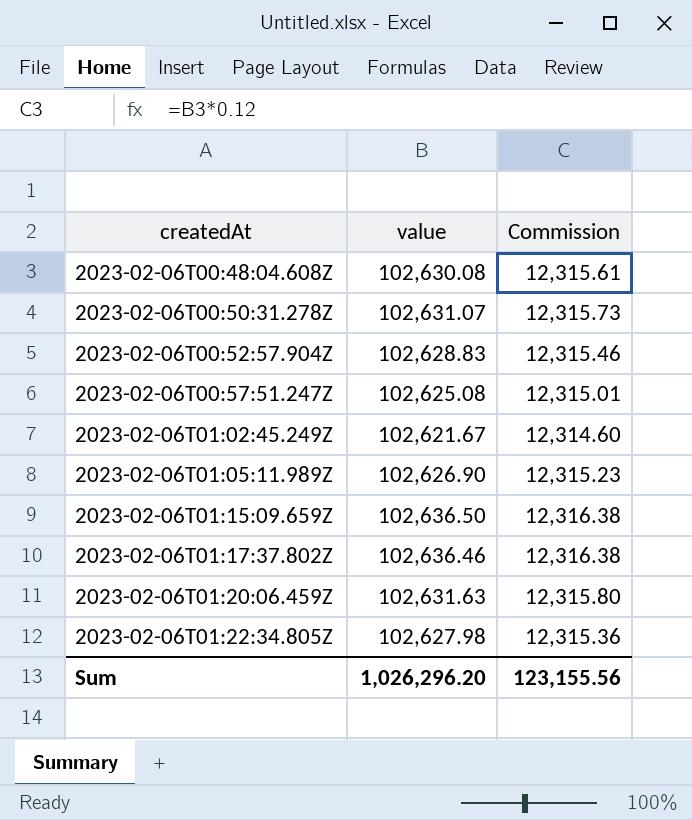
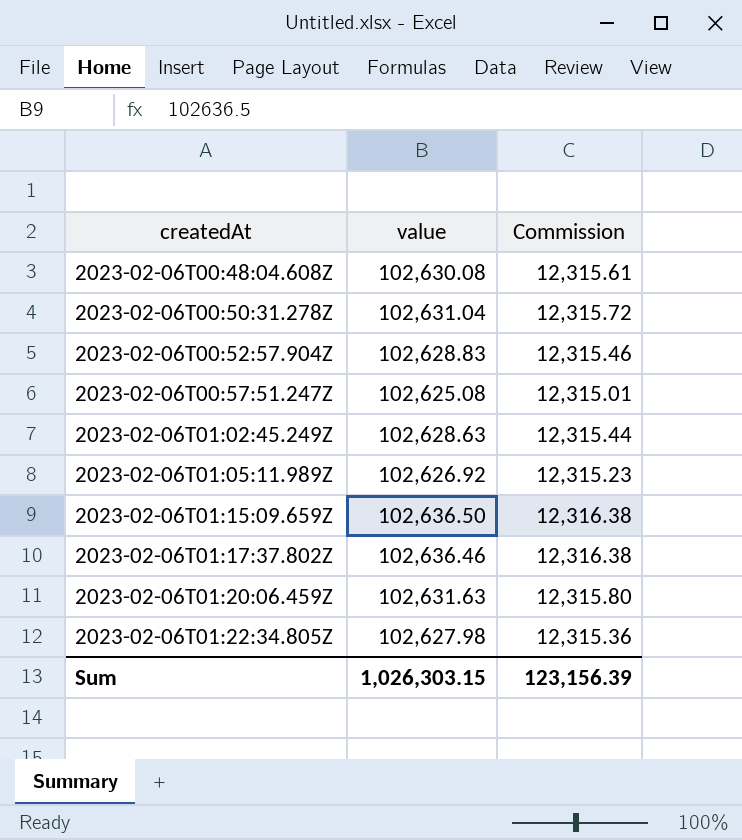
2023-02-06T00:50:31.278Z | value: 102,631.07 -> 102,631.04
2023-02-06T00:50:31.278Z | Commission: 12,315.73 -> 12,315.72
2023-02-06T01:02:45.249Z | value: 102,621.67 -> 102,628.63
2023-02-06T01:02:45.249Z | Commission: 12,314.60 -> 12,315.44
2023-02-06T01:05:11.989Z | value: 102,626.90 -> 102,626.92
Sum | value: 1,026,296.20 -> 1,026,303.15
Sum | Commission: 123,155.56 -> 123,156.39

